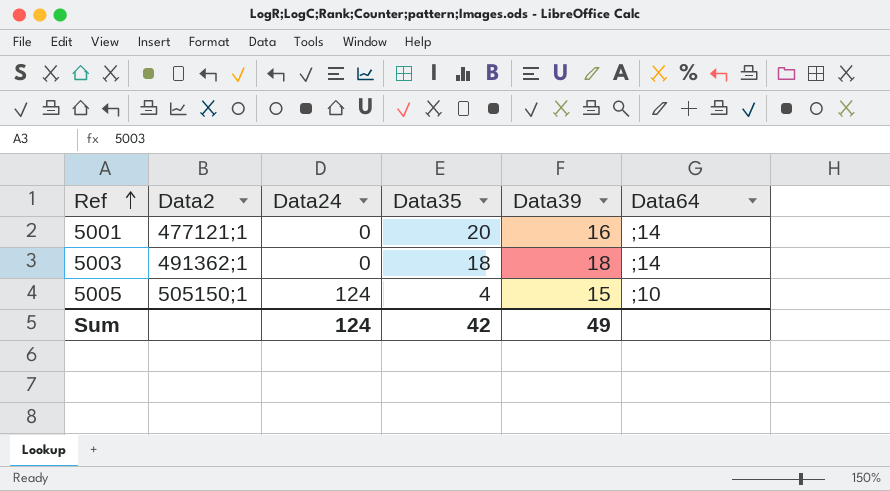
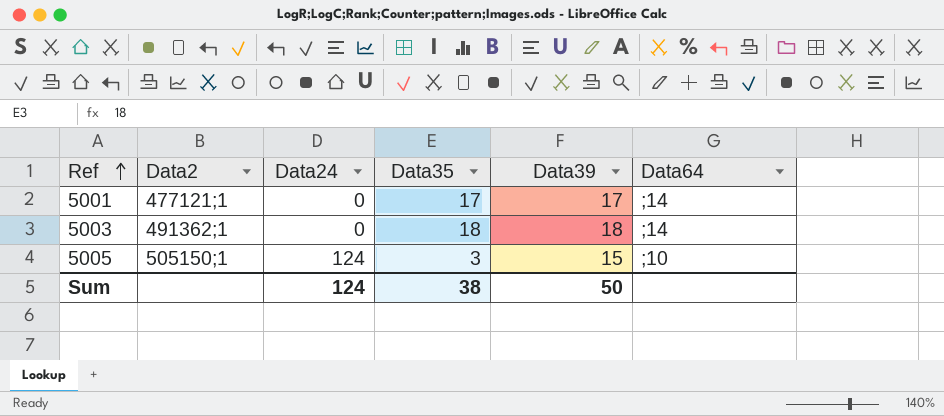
5001 | Data35: 20 -> 17
5001 | Data39: 16 -> 17
5005 | Data35: 4 -> 3
Sum | Data35: 42 -> 38
Sum | Data39: 49 -> 50

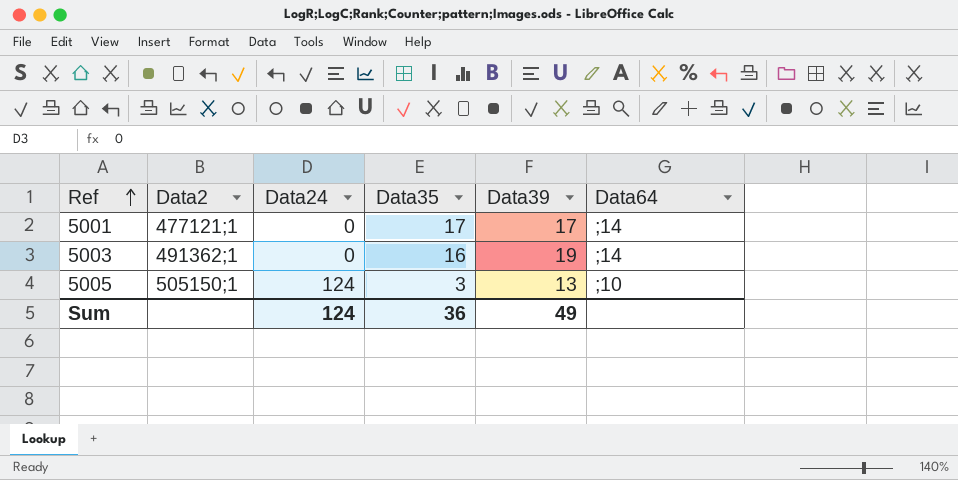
5003 | Data35: 18 -> 16
5003 | Data39: 18 -> 19
5005 | Data39: 15 -> 13
Sum | Data35: 38 -> 36
Sum | Data39: 50 -> 49

